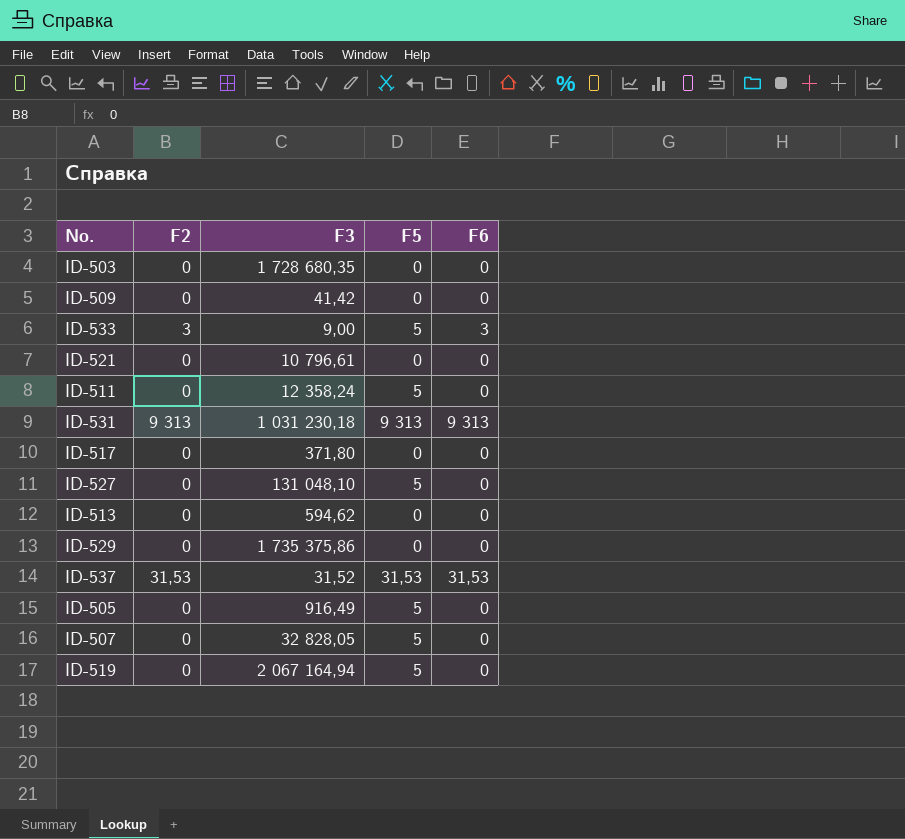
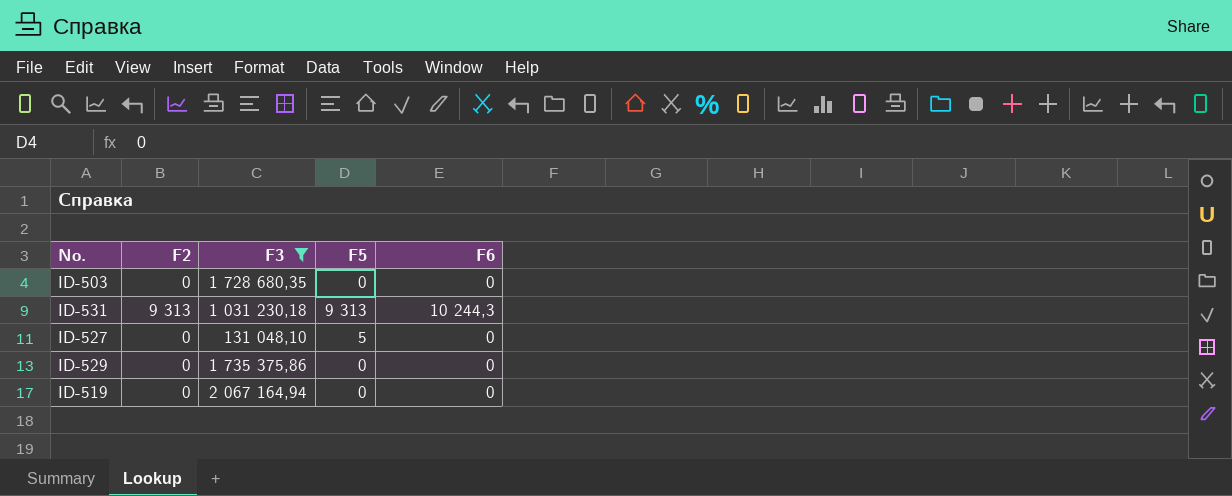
filter: none -> F3 >= 131 048,10
ID-531 | F6: 9 313 -> 10 244,3
ID-519 | F5: 5 -> 0

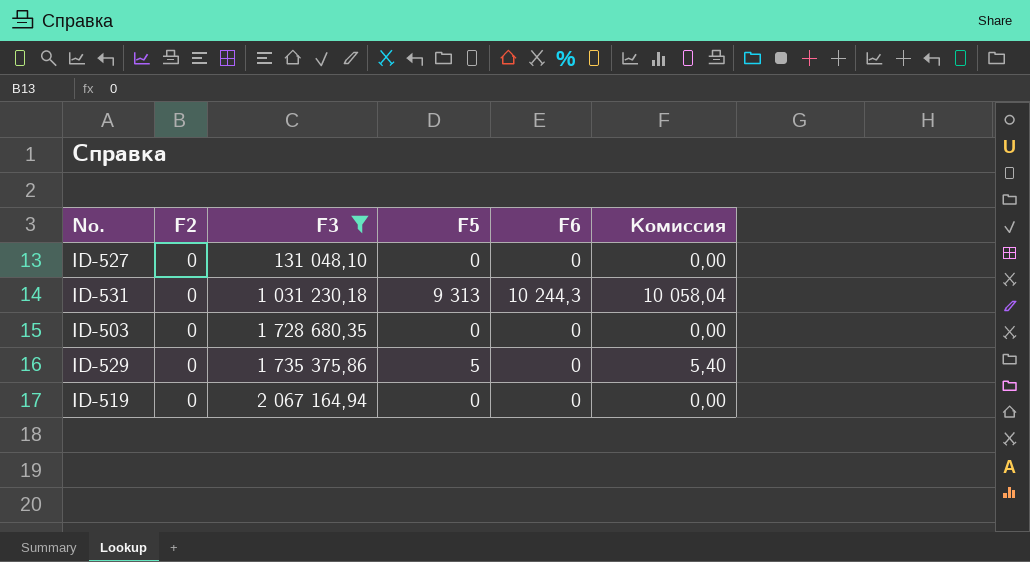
row order: none -> F3 ascending
column Комиссия | formula: none -> [F5] * 1,08
ID-527 | F5: 5 -> 0
ID-531 | F2: 9 313 -> 0
ID-529 | F5: 0 -> 5

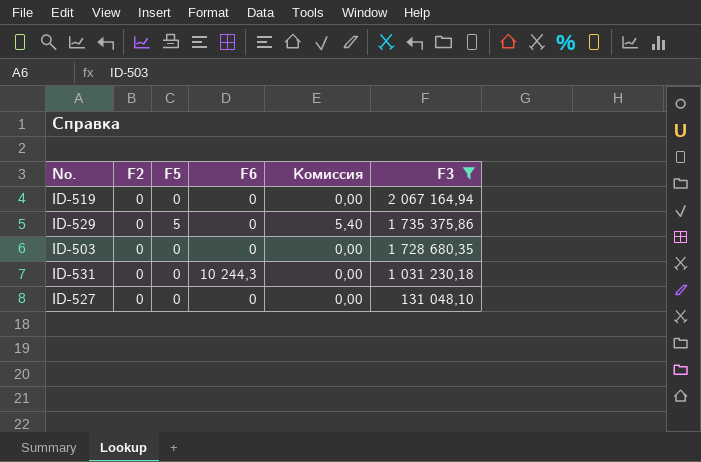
row order: F3 ascending -> F3 descending
column F3 | position: 3 -> 6
ID-531 | F5: 9 313 -> 0
ID-531 | Комиссия: 10 058,04 -> 0,00

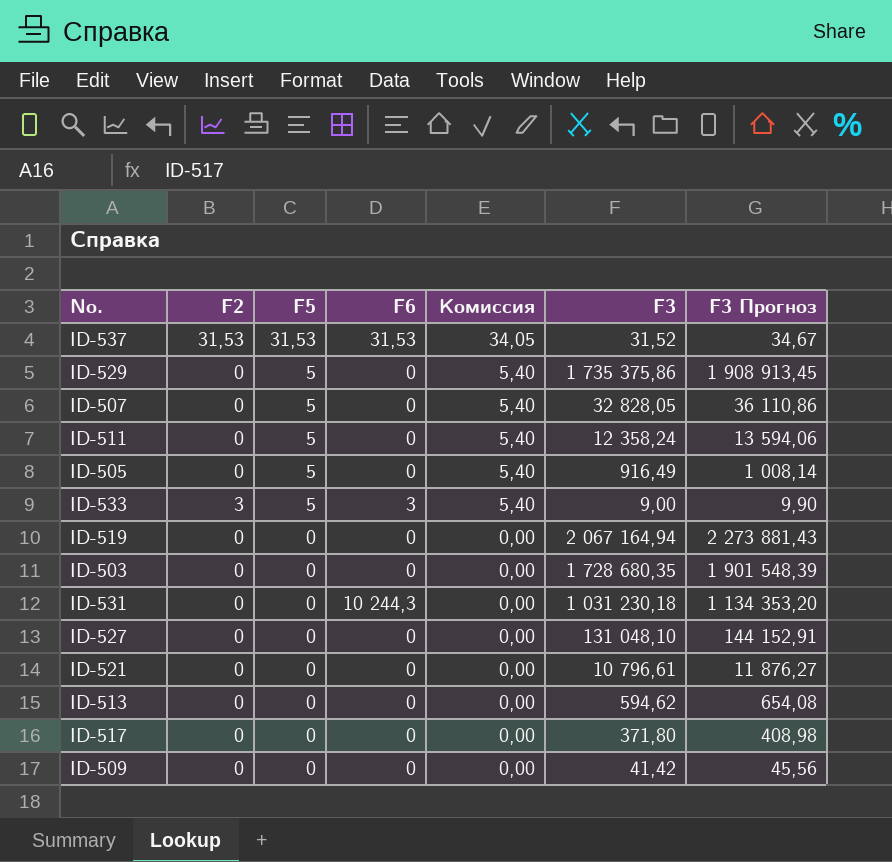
filter: F3 >= 131 048,10 -> none
row order: F3 descending -> F5 descending
column F3 Прогноз | formula: none -> [F3] * 1,1

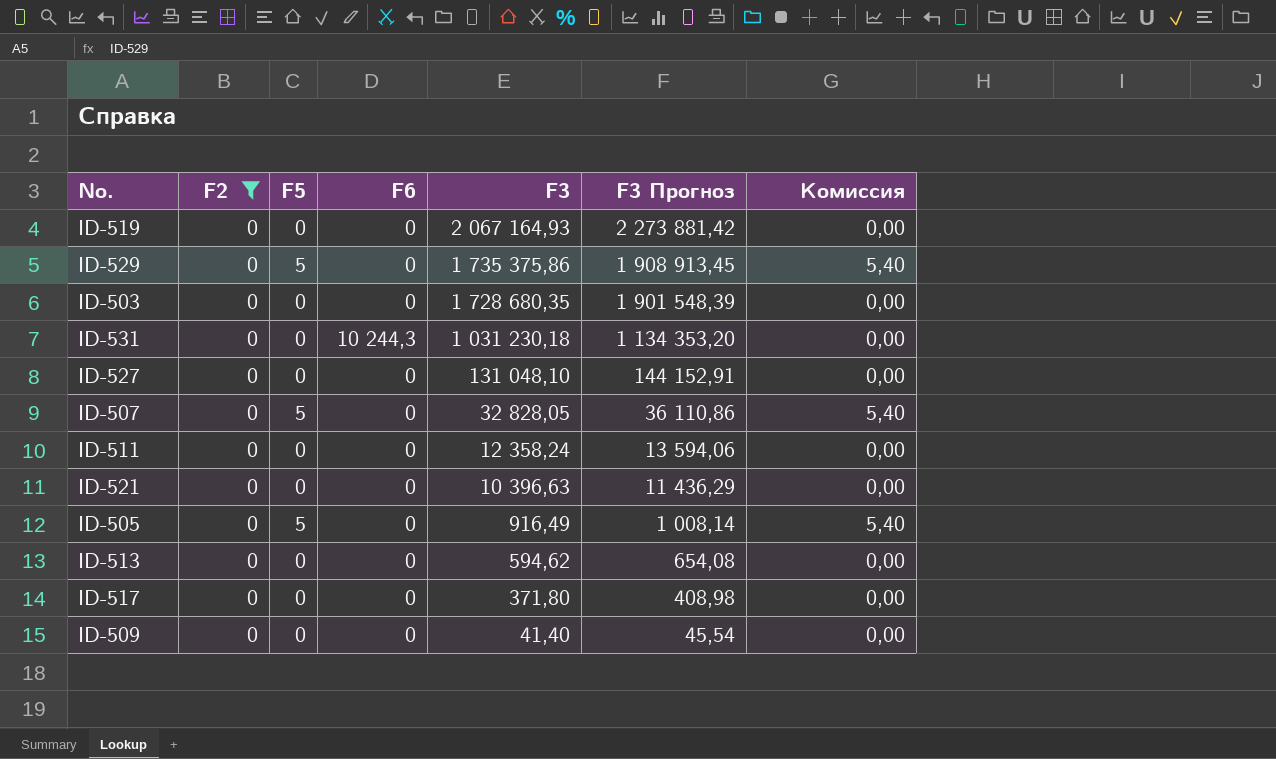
filter: none -> F2 = 0
row order: F5 descending -> F3 descending
column Комиссия | position: 5 -> 7
ID-519 | F3: 2 067 164,94 -> 2 067 164,93
ID-519 | F3 Прогноз: 2 273 881,43 -> 2 273 881,42
ID-511 | F5: 5 -> 0
ID-511 | Комиссия: 5,40 -> 0,00
ID-521 | F3: 10 796,61 -> 10 396,63
ID-521 | F3 Прогноз: 11 876,27 -> 11 436,29
ID-509 | F3: 41,42 -> 41,40
ID-509 | F3 Прогноз: 45,56 -> 45,54

